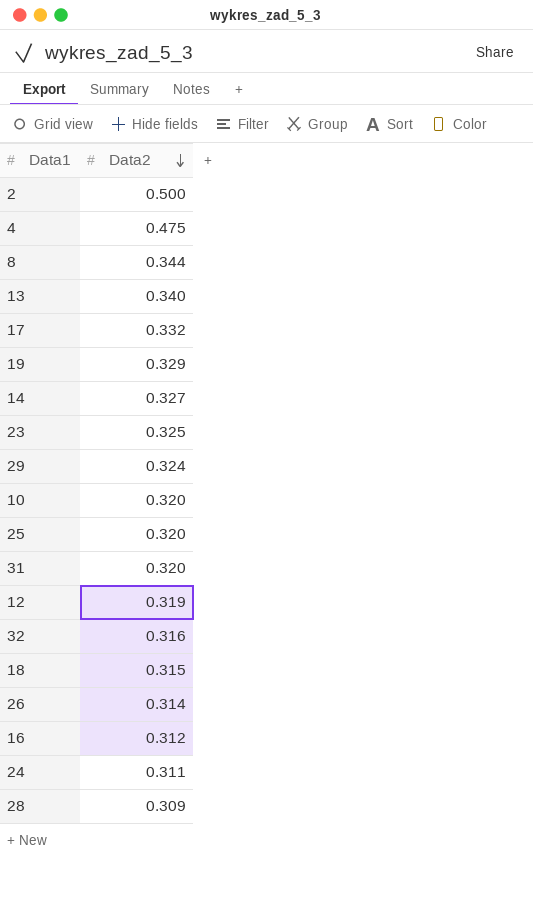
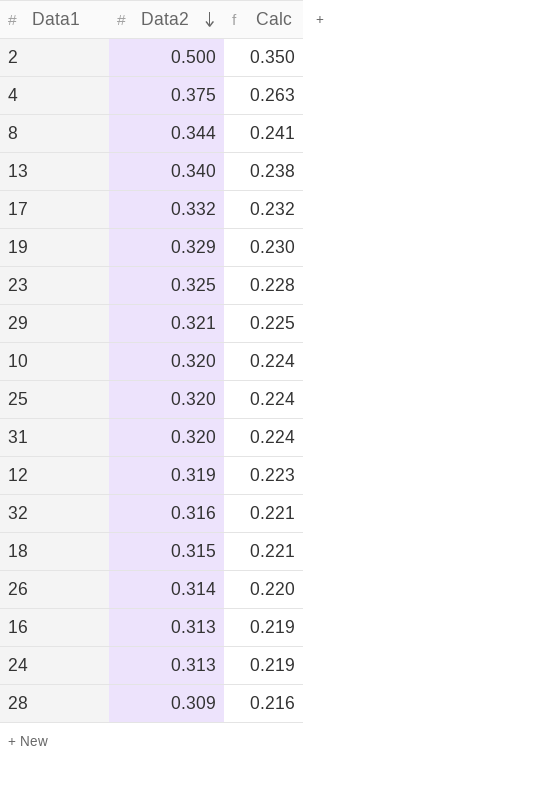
column Calc | formula: none -> [Data2] * 0.7
row 14: 0.327 -> none
4 | Data2: 0.475 -> 0.375
29 | Data2: 0.324 -> 0.321
16 | Data2: 0.312 -> 0.313
24 | Data2: 0.311 -> 0.313

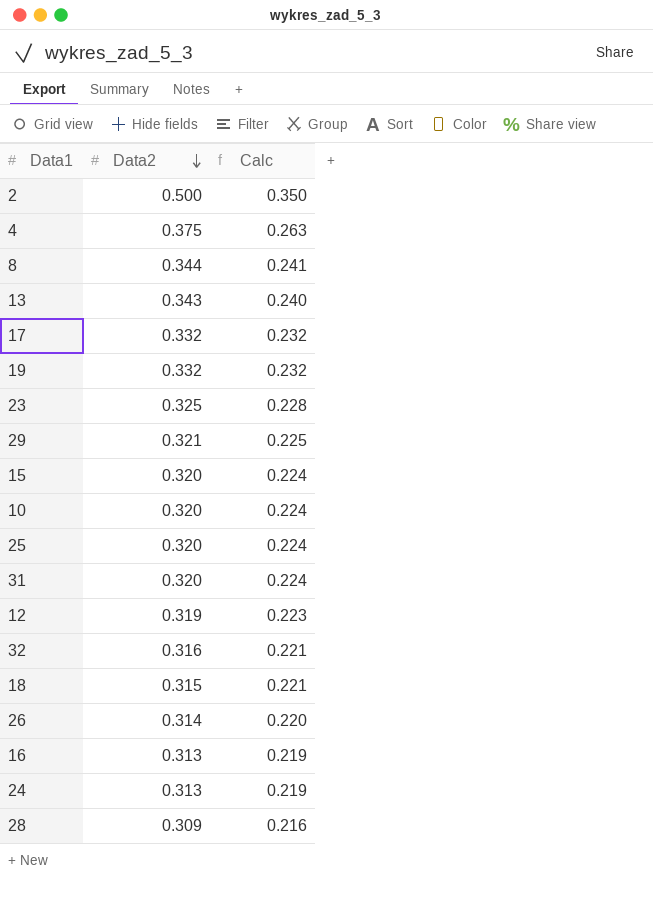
13 | Data2: 0.340 -> 0.343
13 | Calc: 0.238 -> 0.240
19 | Data2: 0.329 -> 0.332
19 | Calc: 0.230 -> 0.232
row 15: none -> 0.320 | 0.224

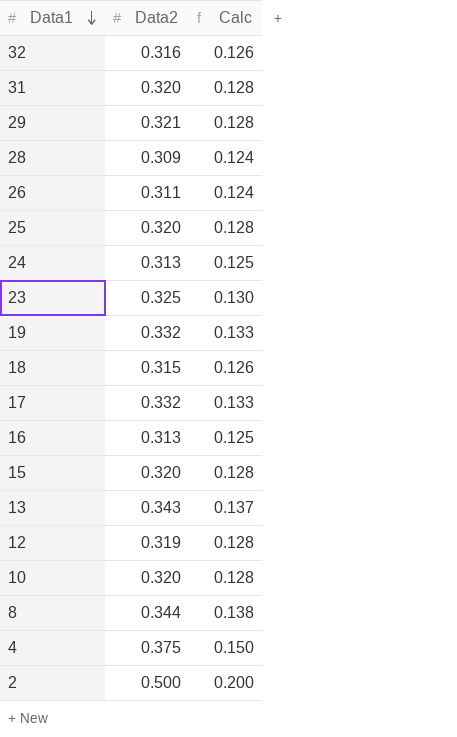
row order: Data2 descending -> Data1 descending
column Calc | formula: [Data2] * 0.7 -> [Data2] * 0.4
26 | Data2: 0.314 -> 0.311

